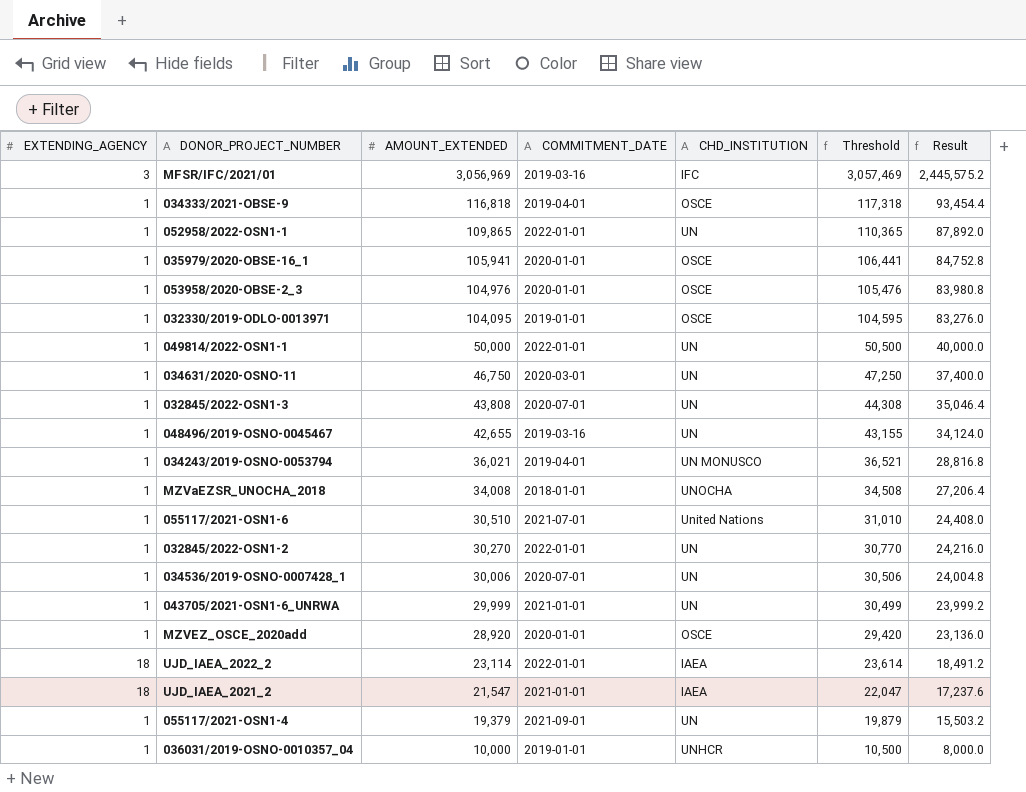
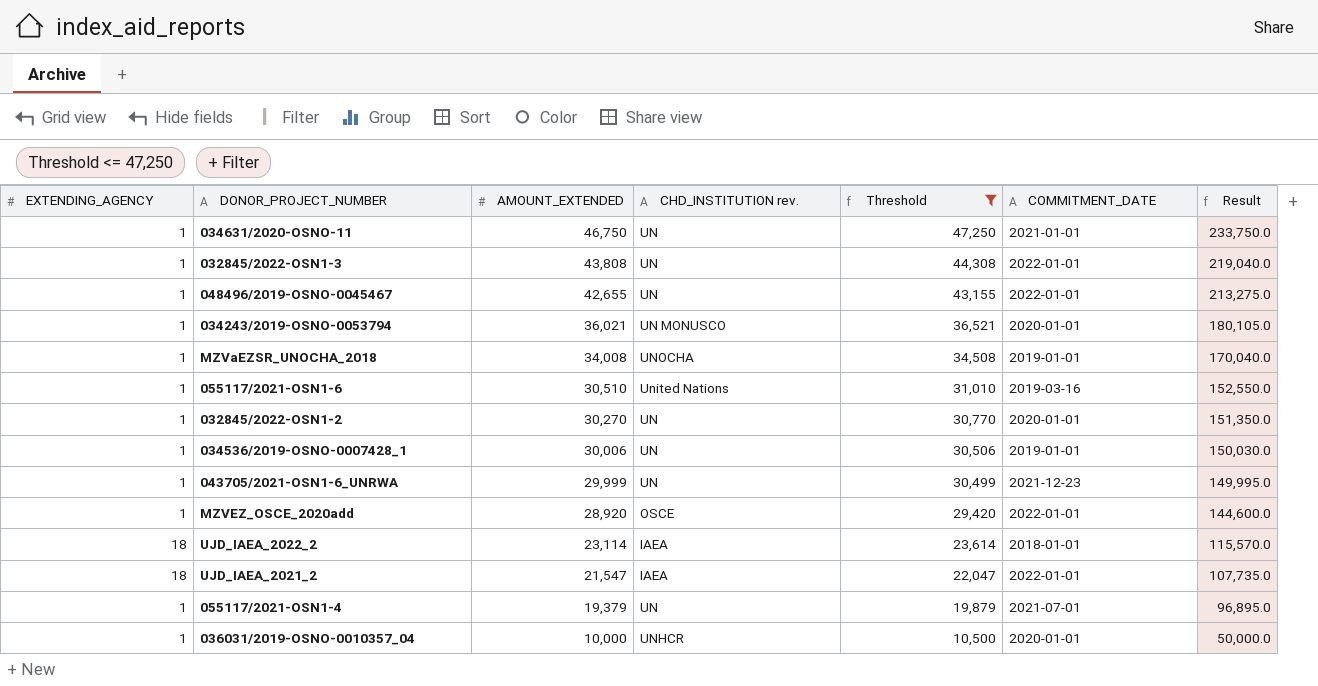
filter: none -> Threshold <= 47,250
column name: CHD_INSTITUTION -> CHD_INSTITUTION rev.
column COMMITMENT_DATE | position: 4 -> 6
column Result | formula: [AMOUNT_EXTENDED] * 0.8 -> [AMOUNT_EXTENDED] * 5
034631/2020-OSNO-11 | COMMITMENT_DATE: 2020-03-01 -> 2021-01-01
032845/2022-OSN1-3 | COMMITMENT_DATE: 2020-07-01 -> 2022-01-01
048496/2019-OSNO-0045467 | COMMITMENT_DATE: 2019-03-16 -> 2022-01-01
034243/2019-OSNO-0053794 | COMMITMENT_DATE: 2019-04-01 -> 2020-01-01
MZVaEZSR_UNOCHA_2018 | COMMITMENT_DATE: 2018-01-01 -> 2019-01-01
055117/2021-OSN1-6 | COMMITMENT_DATE: 2021-07-01 -> 2019-03-16
032845/2022-OSN1-2 | COMMITMENT_DATE: 2022-01-01 -> 2020-01-01
034536/2019-OSNO-0007428_1 | COMMITMENT_DATE: 2020-07-01 -> 2019-01-01
043705/2021-OSN1-6_UNRWA | COMMITMENT_DATE: 2021-01-01 -> 2021-12-23
MZVEZ_OSCE_2020add | COMMITMENT_DATE: 2020-01-01 -> 2022-01-01
UJD_IAEA_2022_2 | COMMITMENT_DATE: 2022-01-01 -> 2018-01-01
UJD_IAEA_2021_2 | COMMITMENT_DATE: 2021-01-01 -> 2022-01-01
055117/2021-OSN1-4 | COMMITMENT_DATE: 2021-09-01 -> 2021-07-01
036031/2019-OSNO-0010357_04 | COMMITMENT_DATE: 2019-01-01 -> 2020-01-01

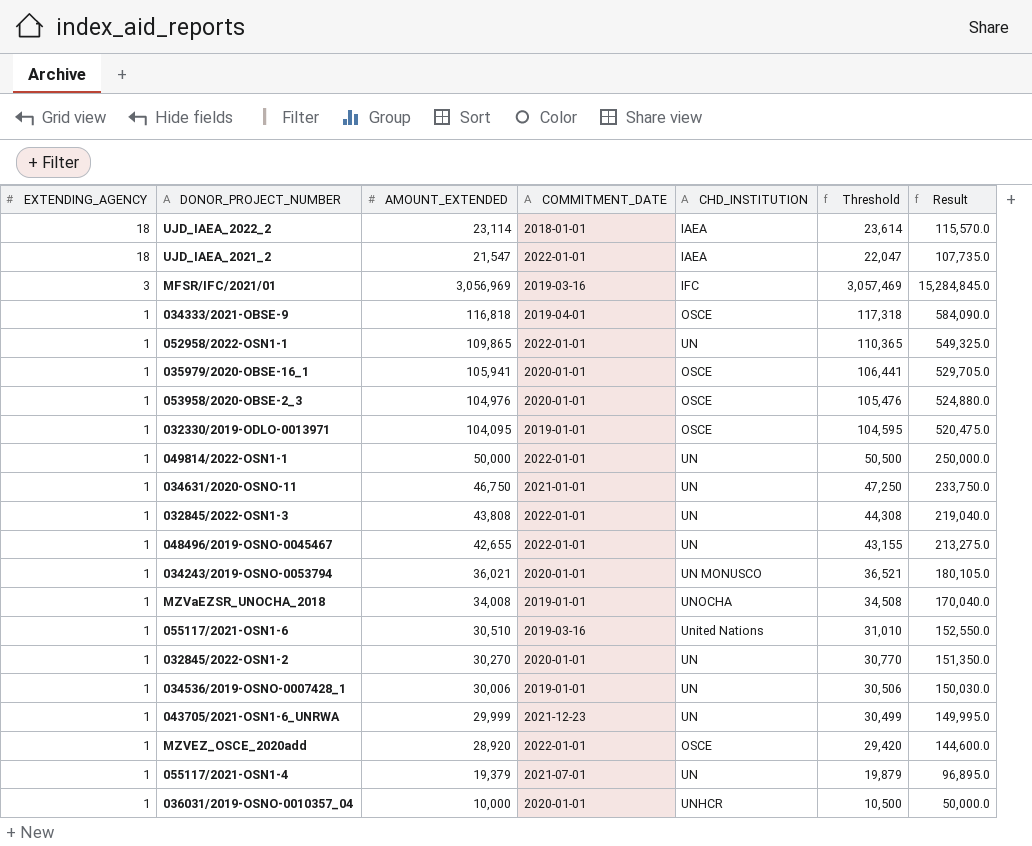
filter: Threshold <= 47,250 -> none
row order: AMOUNT_EXTENDED descending -> EXTENDING_AGENCY descending
column COMMITMENT_DATE | position: 6 -> 4
column name: CHD_INSTITUTION rev. -> CHD_INSTITUTION

